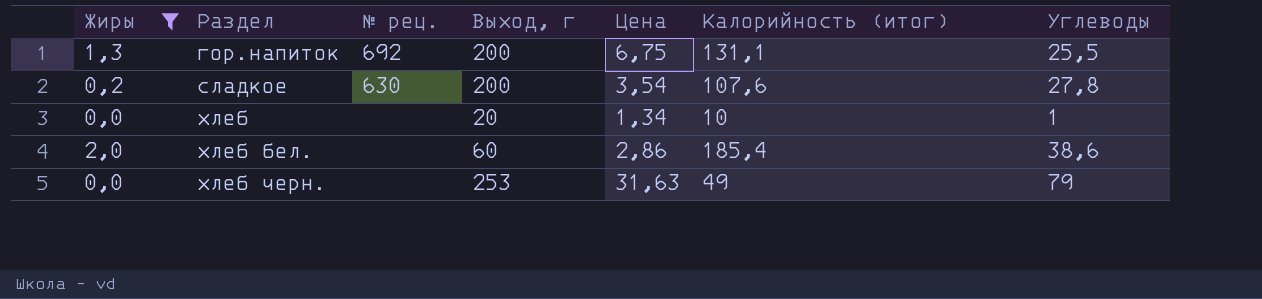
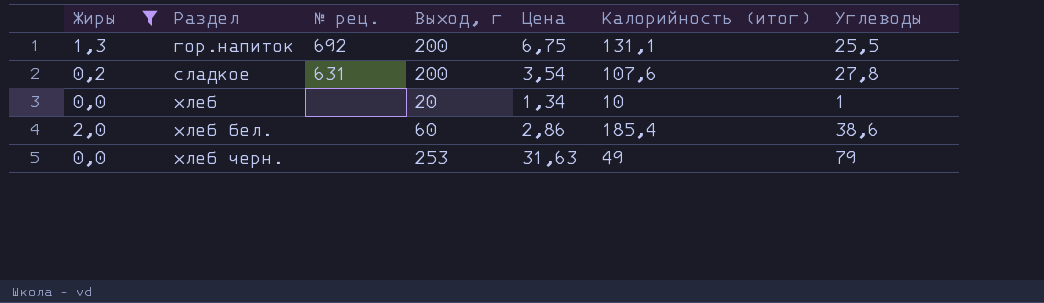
сладкое | № рец.: 630 -> 631

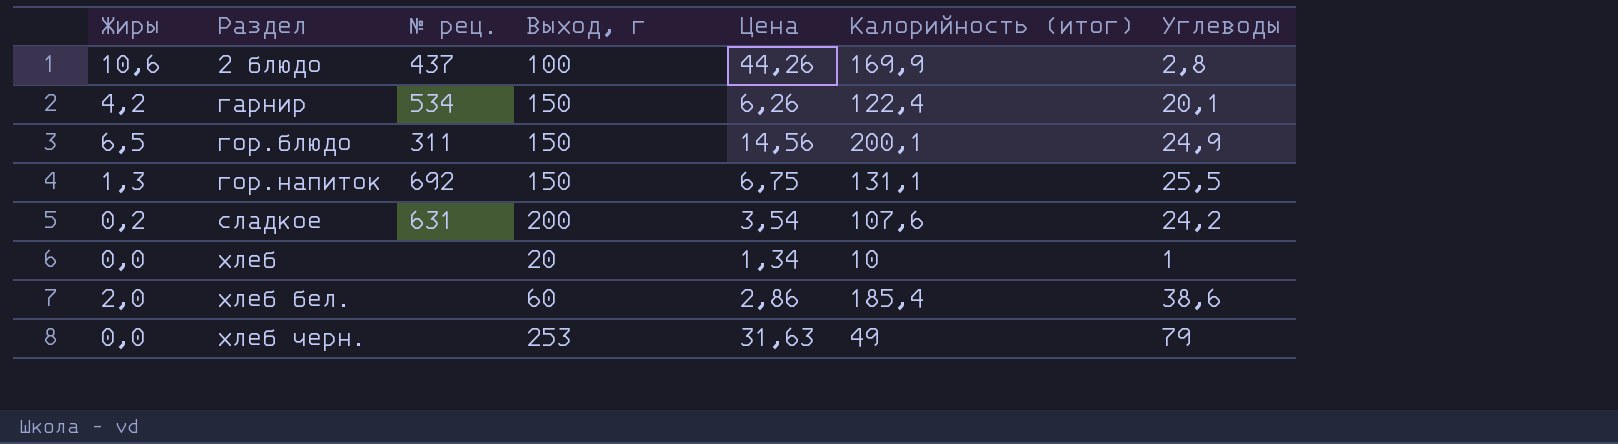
filter: Жиры <= 2,0 -> none
гор.напиток | Выход, г: 200 -> 150
сладкое | Углеводы: 27,8 -> 24,2

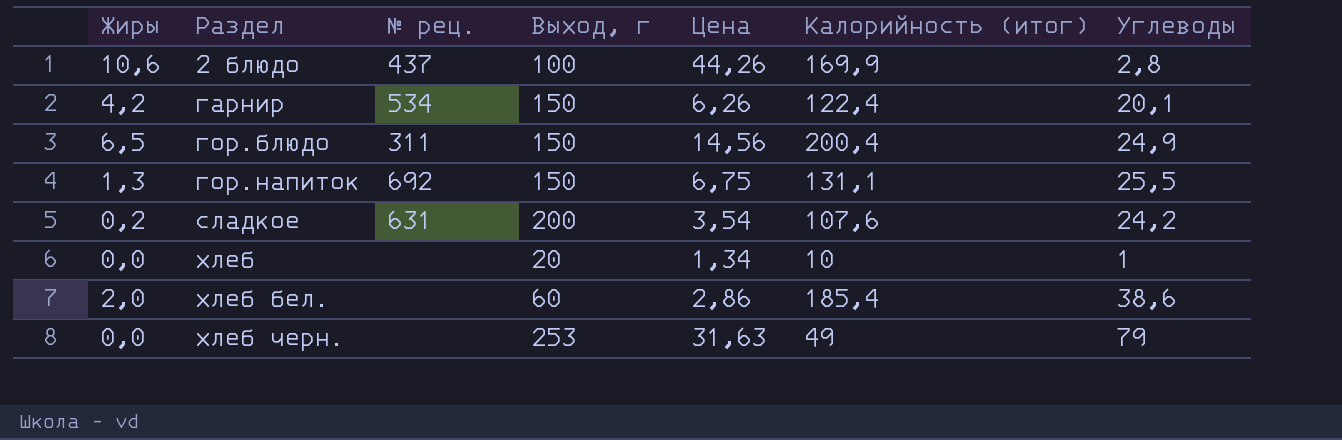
гор.блюдо | Калорийность (итог): 200,1 -> 200,4

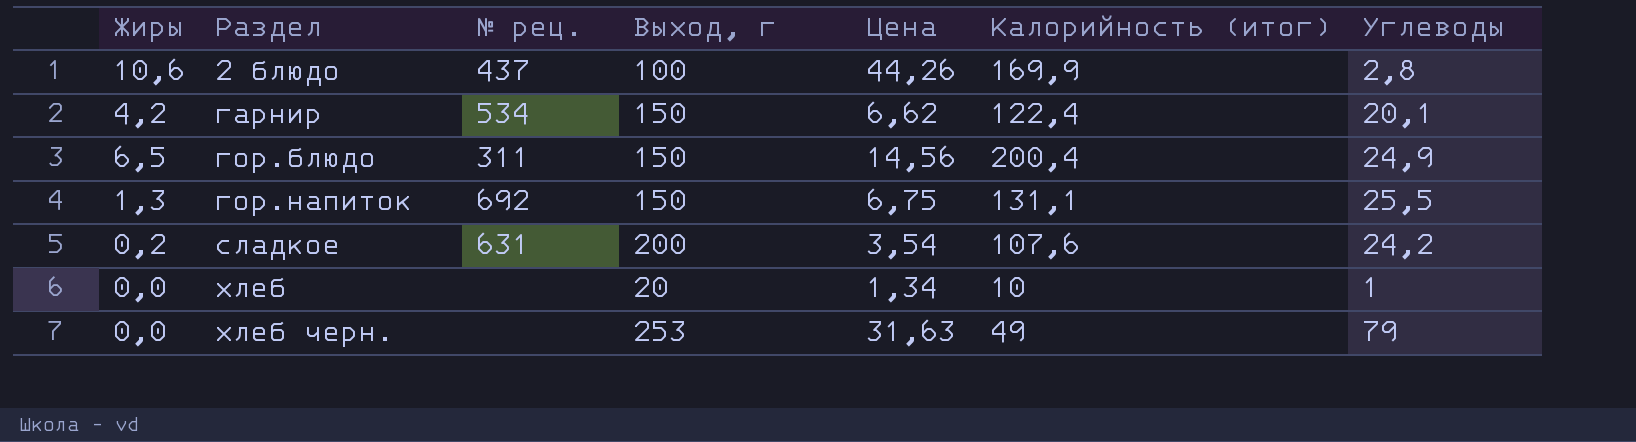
row хлеб бел.: 2,0 | none | 60 | 2,86 | 185,4 | 38,6 -> none
гарнир | Цена: 6,26 -> 6,62

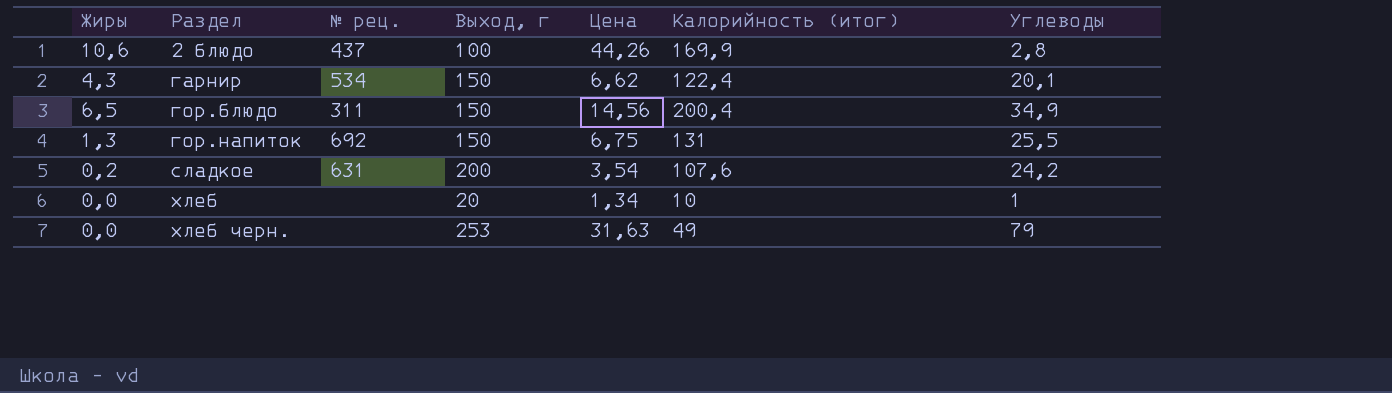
гарнир | Жиры: 4,2 -> 4,3
гор.блюдо | Углеводы: 24,9 -> 34,9
гор.напиток | Калорийность (итог): 131,1 -> 131

